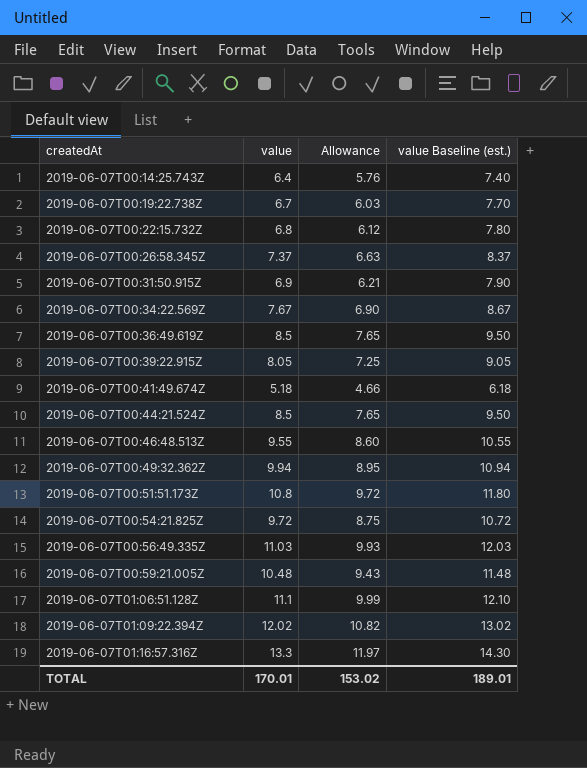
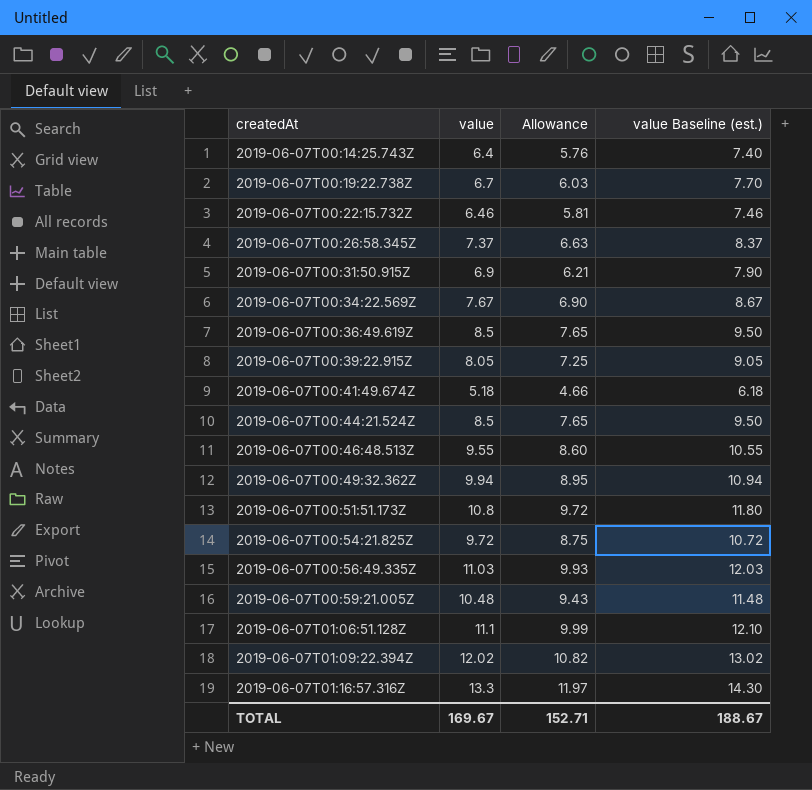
2019-06-07T00:22:15.732Z | value: 6.8 -> 6.46
2019-06-07T00:22:15.732Z | Allowance: 6.12 -> 5.81
2019-06-07T00:22:15.732Z | value Baseline (est.): 7.80 -> 7.46
TOTAL | value: 170.01 -> 169.67
TOTAL | Allowance: 153.02 -> 152.71
TOTAL | value Baseline (est.): 189.01 -> 188.67

